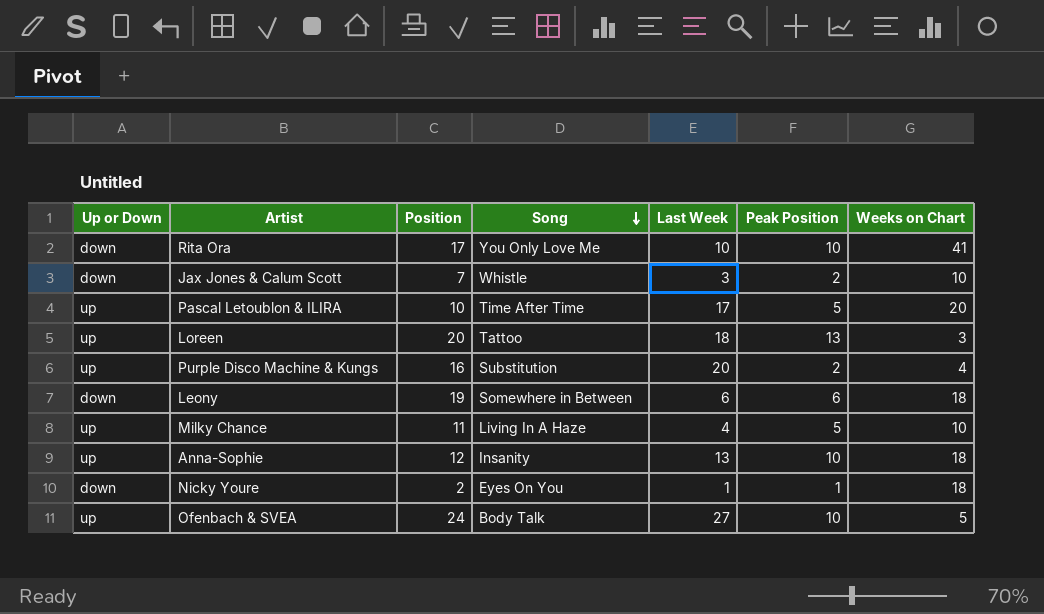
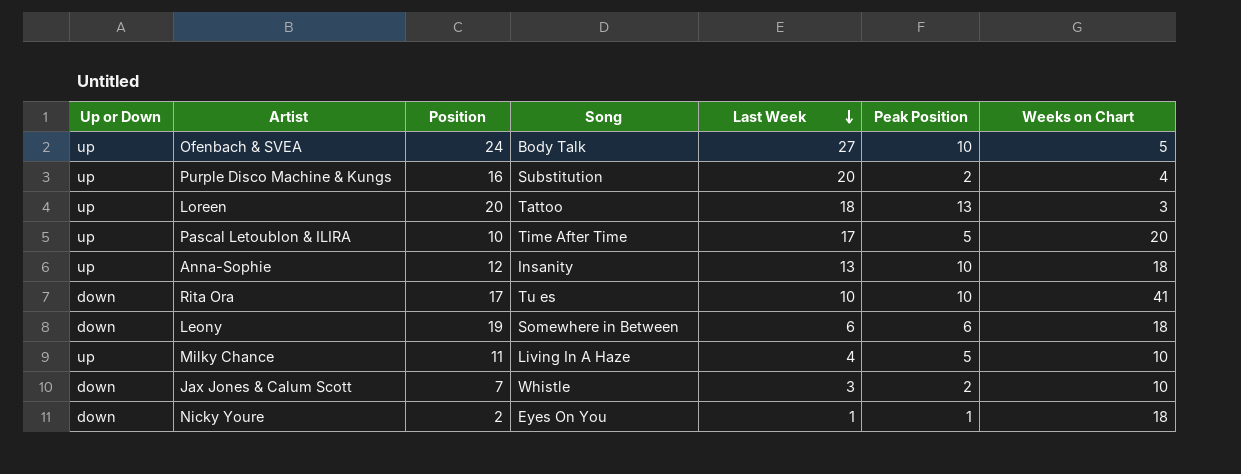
row order: Song descending -> Last Week descending
Rita Ora | Song: You Only Love Me -> Tu es

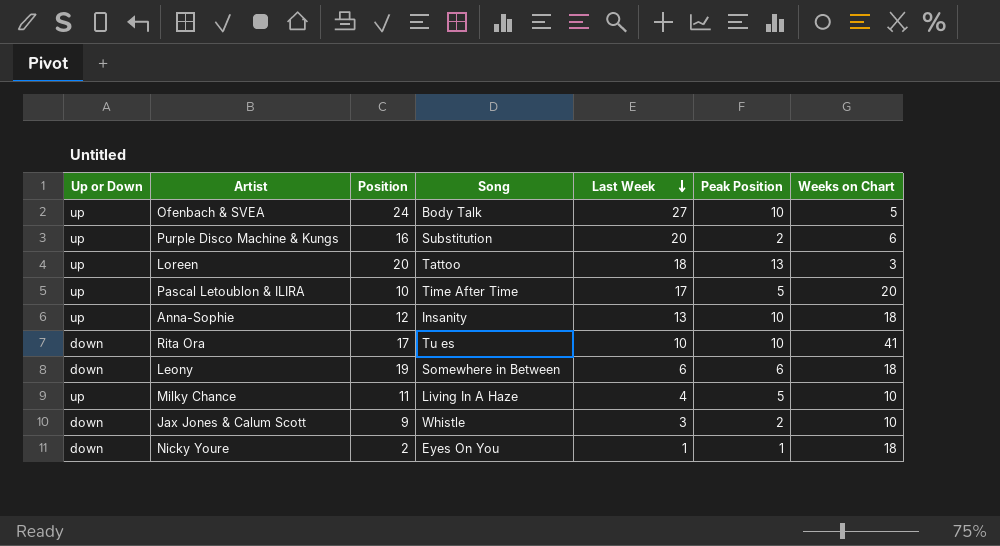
Purple Disco Machine & Kungs | Weeks on Chart: 4 -> 6
Jax Jones & Calum Scott | Position: 7 -> 9

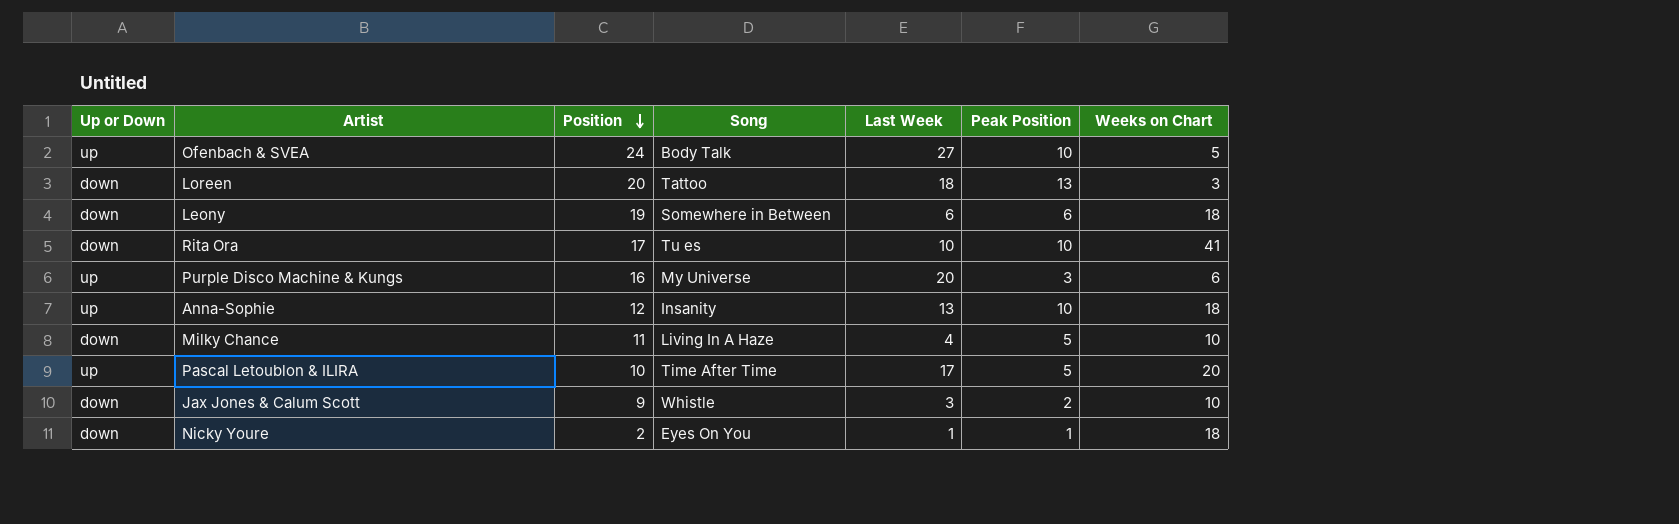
row order: Last Week descending -> Position descending
Loreen | Up or Down: up -> down
Purple Disco Machine & Kungs | Song: Substitution -> My Universe
Purple Disco Machine & Kungs | Peak Position: 2 -> 3
Milky Chance | Up or Down: up -> down

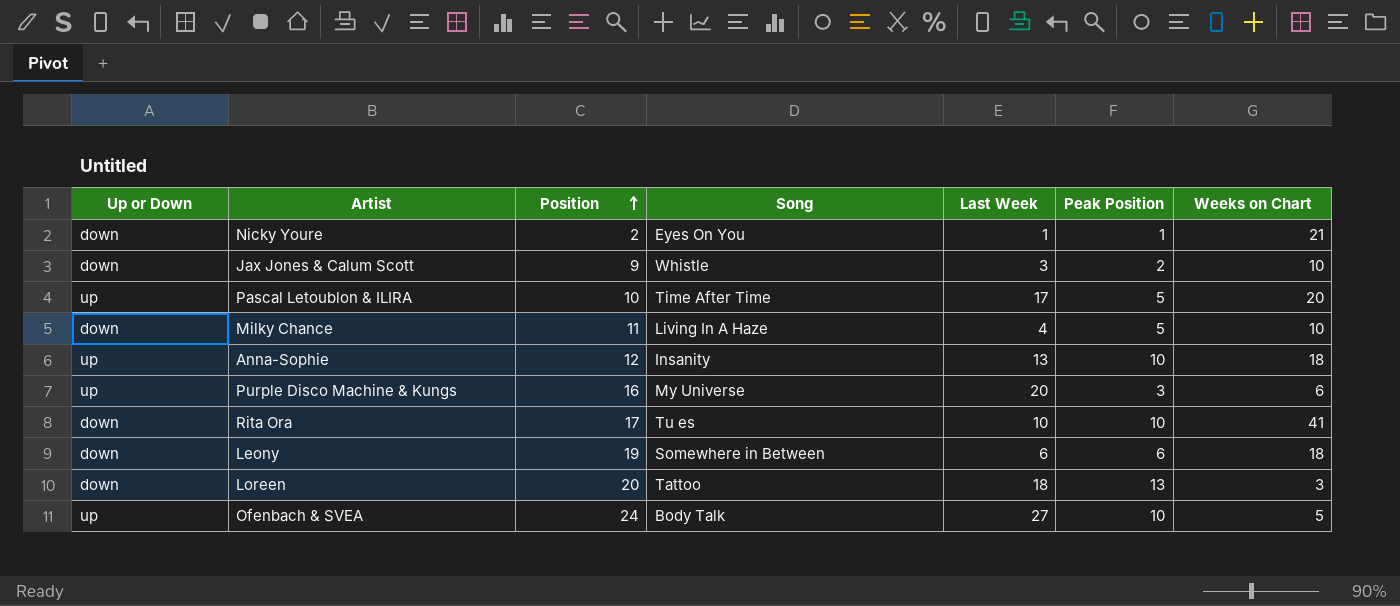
row order: Position descending -> Position ascending
Nicky Youre | Weeks on Chart: 18 -> 21

